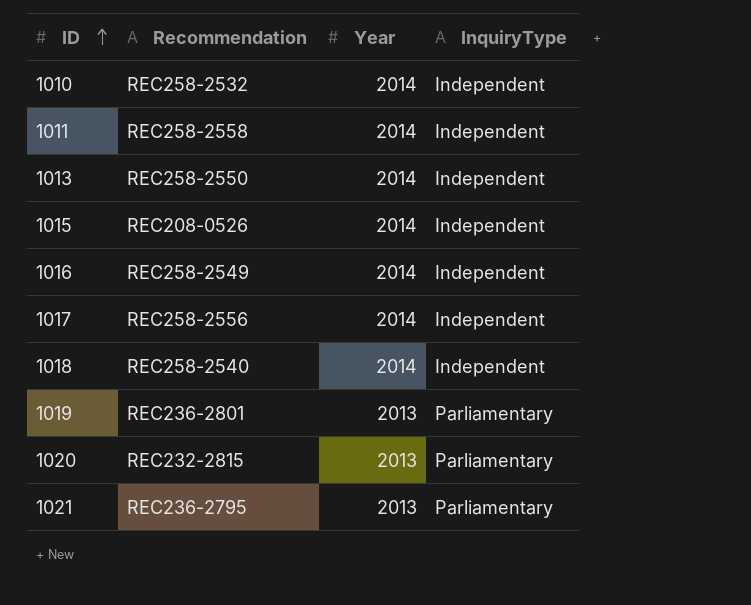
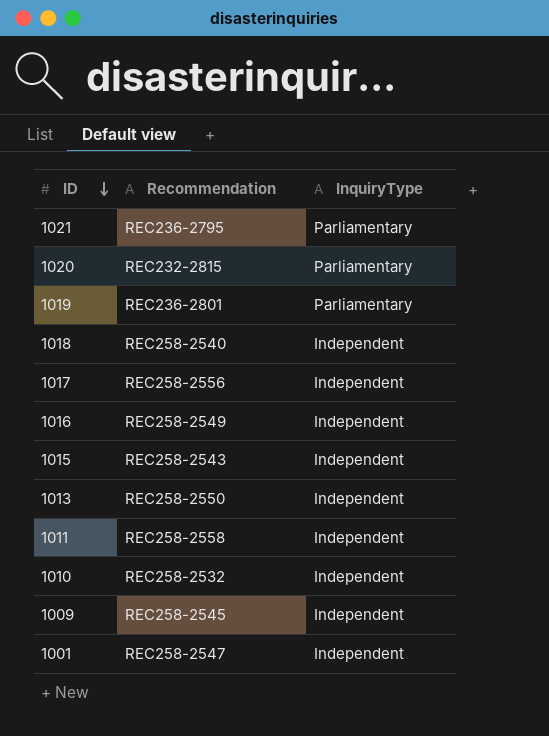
row order: ID ascending -> ID descending
column Year | position: 3 -> none
1015 | Recommendation: REC208-0526 -> REC258-2543
row 1009: none -> REC258-2545 | Independent
row 1001: none -> REC258-2547 | Independent

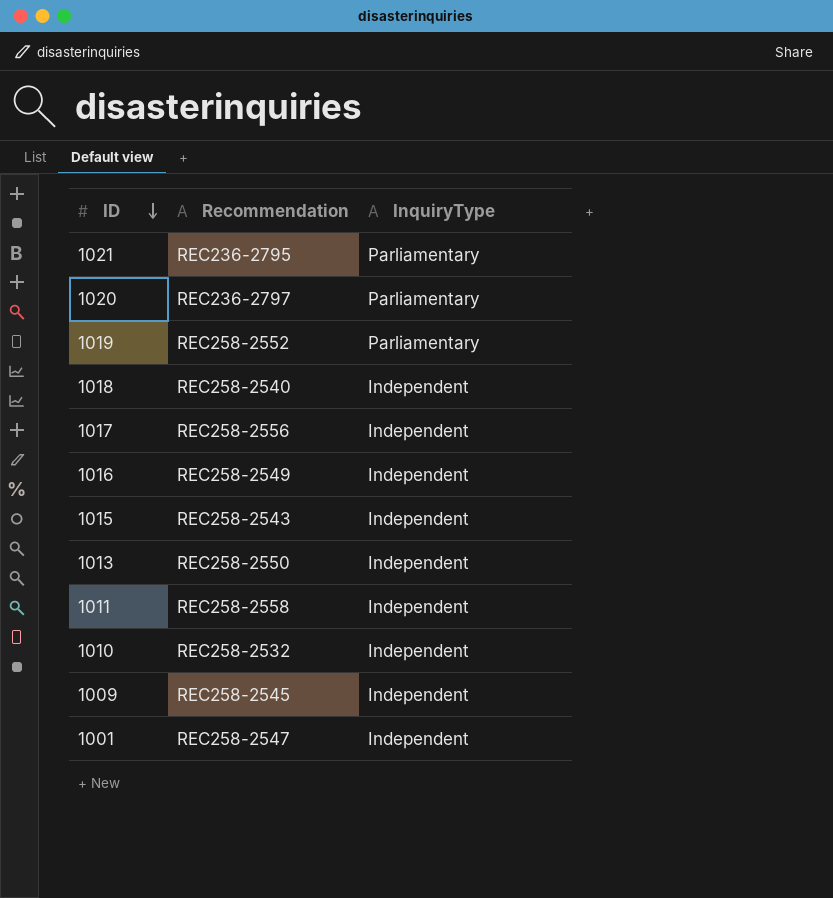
1020 | Recommendation: REC232-2815 -> REC236-2797
1019 | Recommendation: REC236-2801 -> REC258-2552

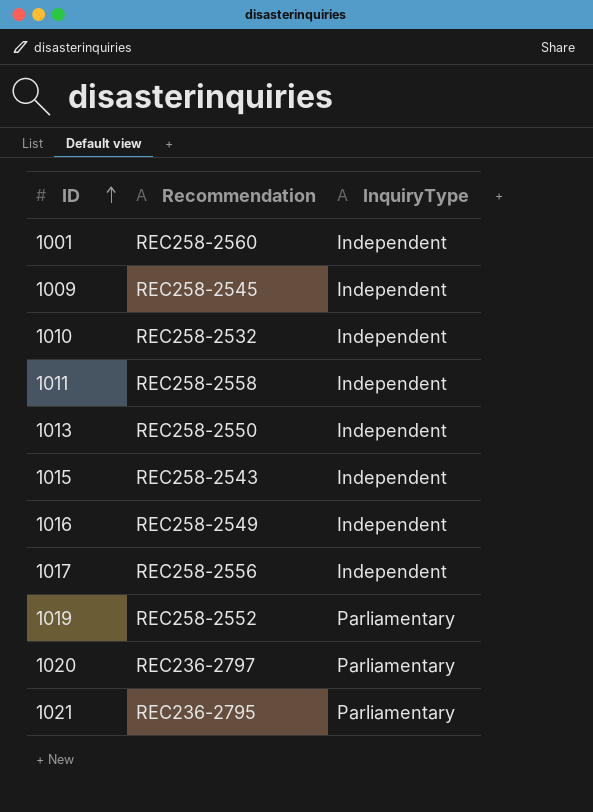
row order: ID descending -> ID ascending
row 1018: REC258-2540 | Independent -> none
1001 | Recommendation: REC258-2547 -> REC258-2560

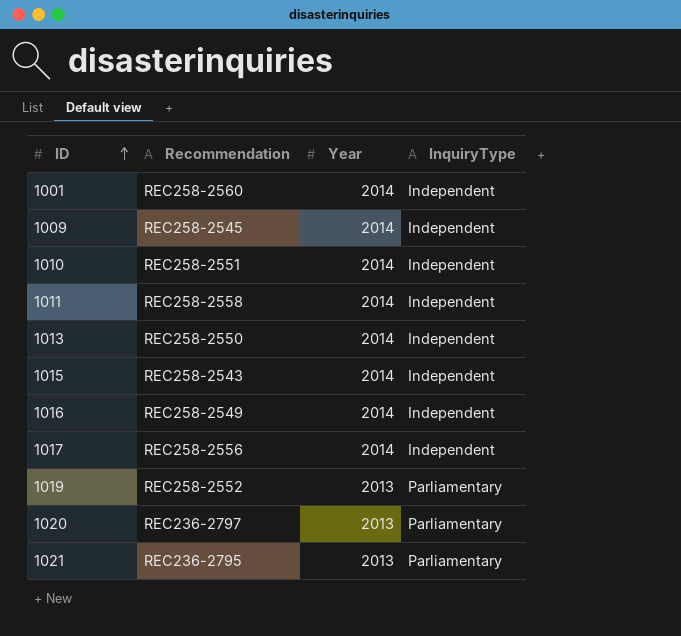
column Year | position: none -> 3
1010 | Recommendation: REC258-2532 -> REC258-2551

